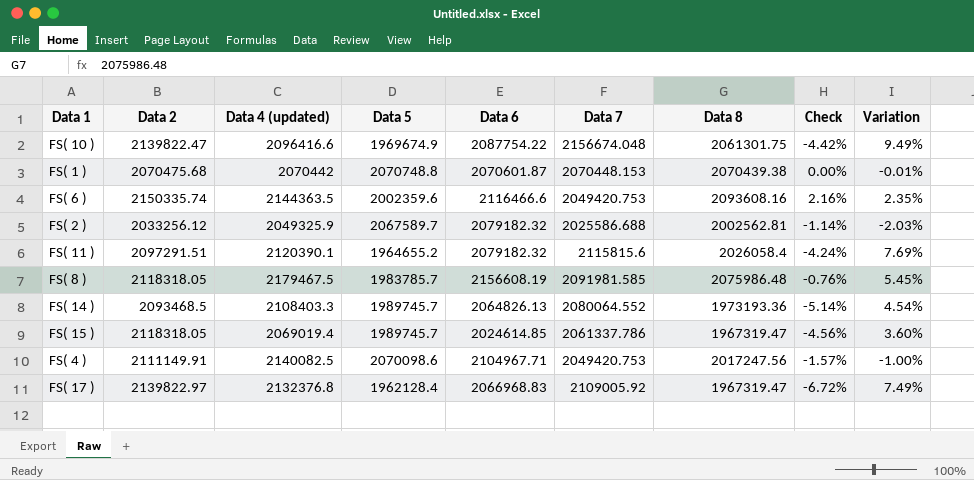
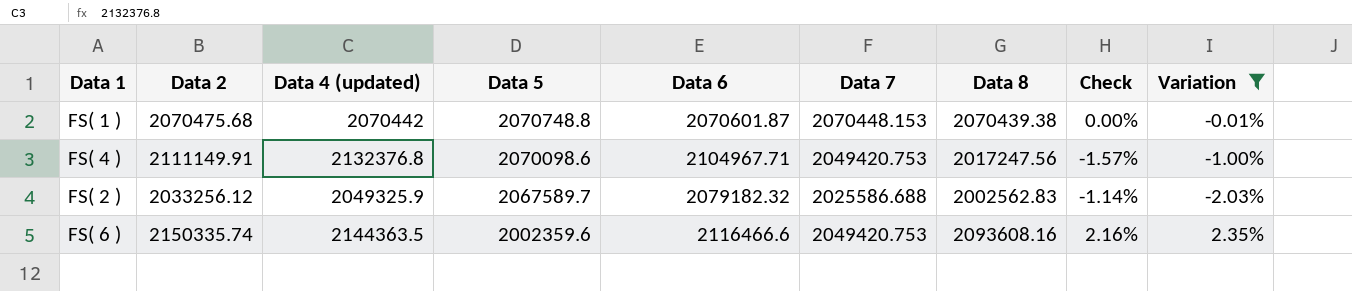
filter: none -> Variation <= 2.35%
row order: none -> Data 5 descending
FS( 4 ) | Data 4 (updated): 2140082.5 -> 2132376.8
FS( 2 ) | Data 8: 2002562.81 -> 2002562.83

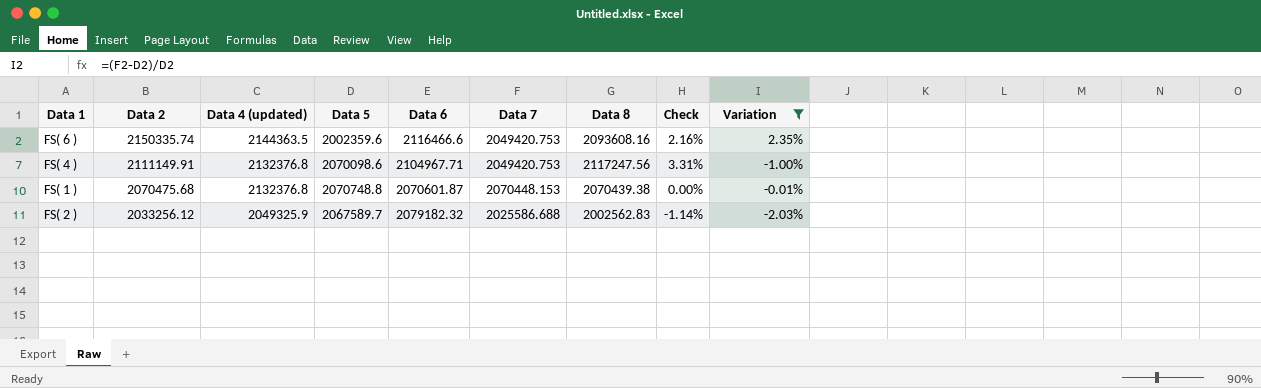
row order: Data 5 descending -> Data 2 descending
FS( 4 ) | Data 8: 2017247.56 -> 2117247.56
FS( 4 ) | Check: -1.57% -> 3.31%
FS( 1 ) | Data 4 (updated): 2070442 -> 2132376.8

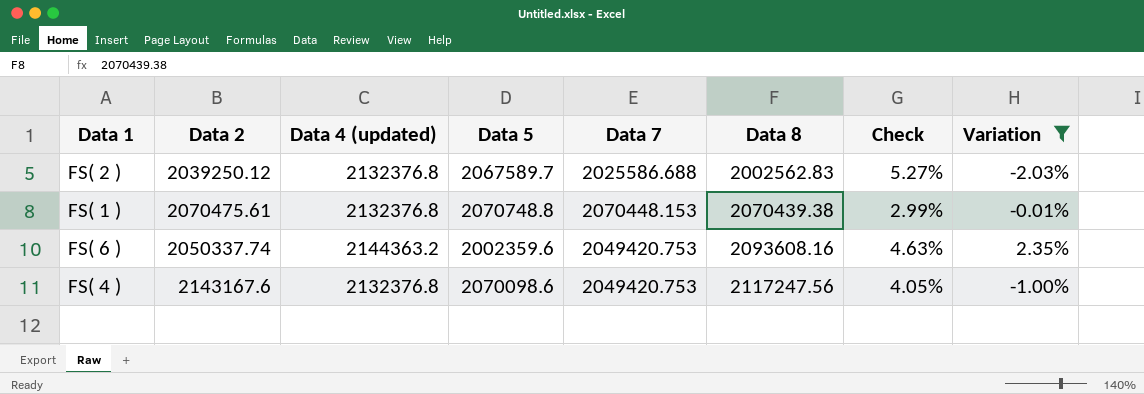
row order: Data 2 descending -> Data 8 ascending
column Data 6 | position: 5 -> none
column Check | formula: ([Data 8] - [Data 7]) / [Data 7] -> ([Data 4 (updated)] - [Data 7]) / [Data 7]
FS( 2 ) | Data 2: 2033256.12 -> 2039250.12
FS( 2 ) | Data 4 (updated): 2049325.9 -> 2132376.8
FS( 1 ) | Data 2: 2070475.68 -> 2070475.61
FS( 6 ) | Data 2: 2150335.74 -> 2050337.74
FS( 6 ) | Data 4 (updated): 2144363.5 -> 2144363.2
FS( 4 ) | Data 2: 2111149.91 -> 2143167.6

